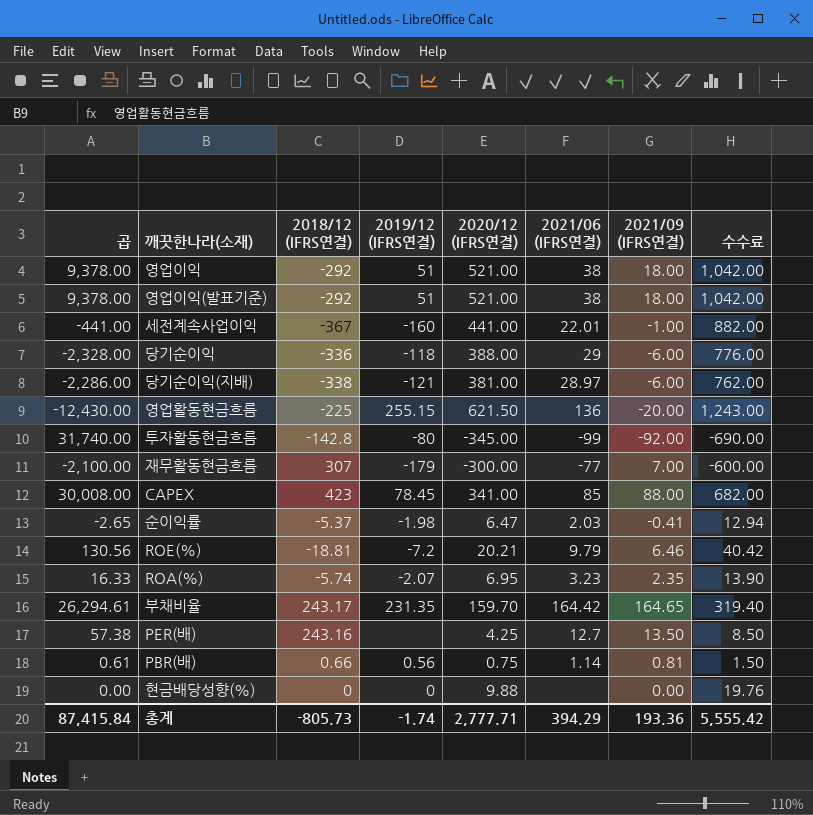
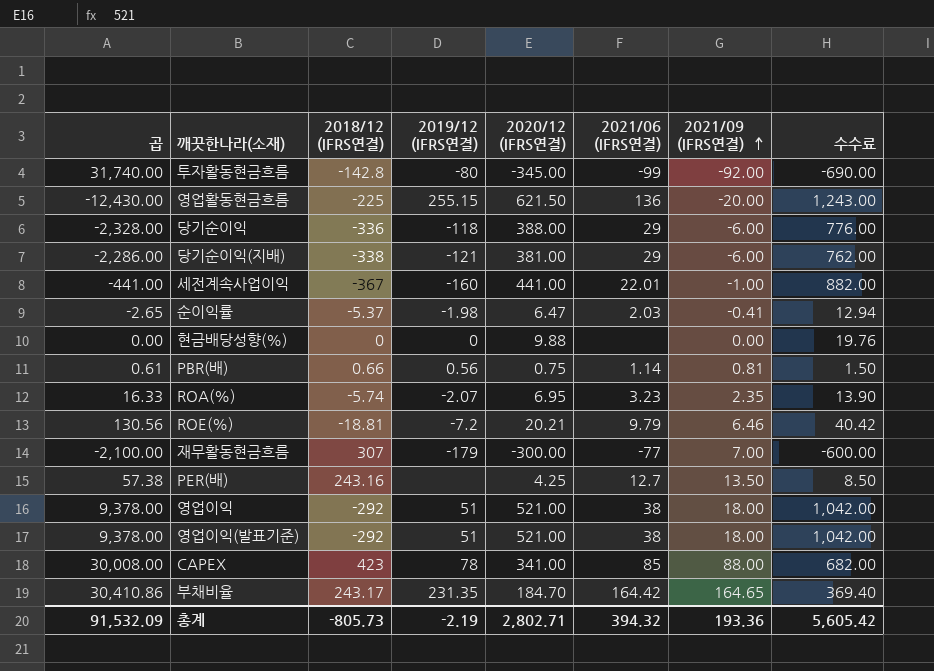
row order: none -> 2021/09 (IFRS연결) ascending
당기순이익(지배) | 2021/06 (IFRS연결): 28.97 -> 29
CAPEX | 2019/12 (IFRS연결): 78.45 -> 78
부채비율 | 곱: 26,294.61 -> 30,410.86
부채비율 | 2020/12 (IFRS연결): 159.70 -> 184.70
부채비율 | 수수료: 319.40 -> 369.40
총계 | 곱: 87,415.84 -> 91,532.09
총계 | 2019/12 (IFRS연결): -1.74 -> -2.19
총계 | 2020/12 (IFRS연결): 2,777.71 -> 2,802.71
총계 | 2021/06 (IFRS연결): 394.29 -> 394.32
총계 | 수수료: 5,555.42 -> 5,605.42

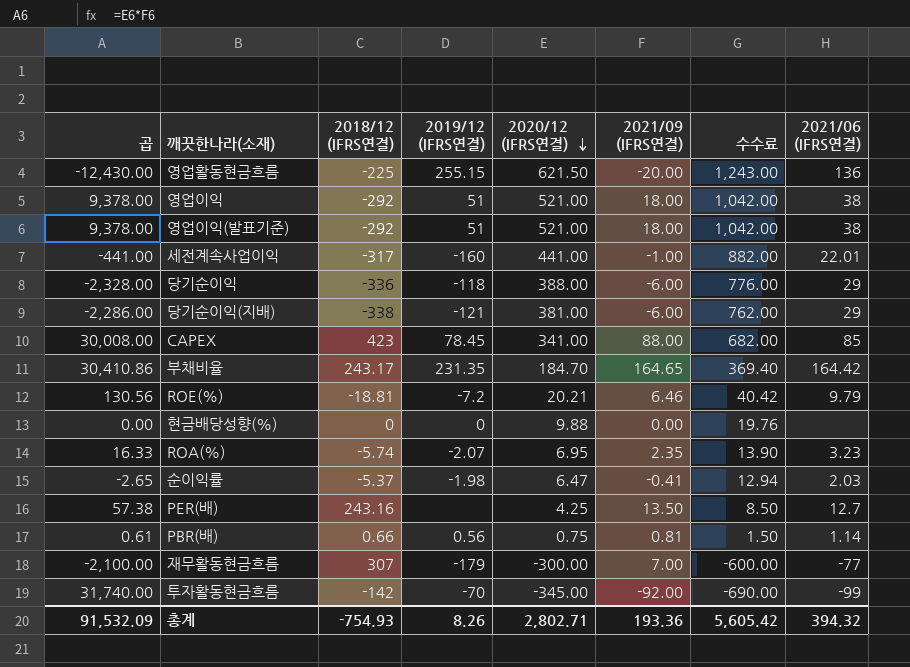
row order: 2021/09 (IFRS연결) ascending -> 2020/12 (IFRS연결) descending
column 2021/06 (IFRS연결) | position: 6 -> 8
세전계속사업이익 | 2018/12 (IFRS연결): -367 -> -317
CAPEX | 2019/12 (IFRS연결): 78 -> 78.45
투자활동현금흐름 | 2018/12 (IFRS연결): -142.8 -> -142
투자활동현금흐름 | 2019/12 (IFRS연결): -80 -> -70
총계 | 2018/12 (IFRS연결): -805.73 -> -754.93
총계 | 2019/12 (IFRS연결): -2.19 -> 8.26

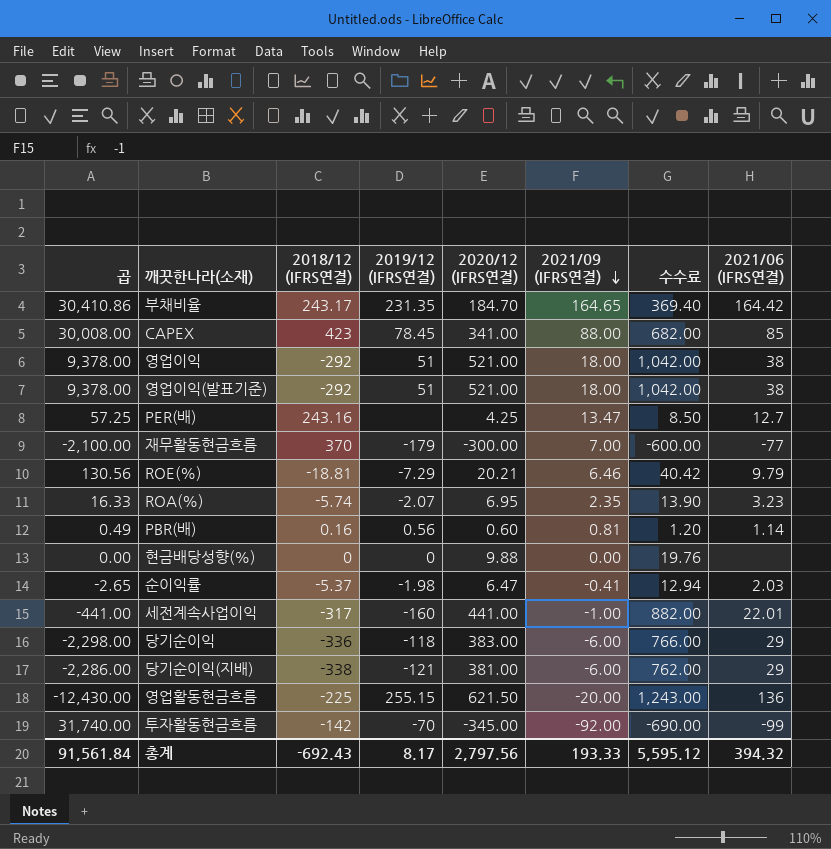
row order: 2020/12 (IFRS연결) descending -> 2021/09 (IFRS연결) descending
PER(배) | 곱: 57.38 -> 57.25
PER(배) | 2021/09 (IFRS연결): 13.50 -> 13.47
재무활동현금흐름 | 2018/12 (IFRS연결): 307 -> 370
ROE(%) | 2019/12 (IFRS연결): -7.2 -> -7.29
PBR(배) | 곱: 0.61 -> 0.49
PBR(배) | 2018/12 (IFRS연결): 0.66 -> 0.16
PBR(배) | 2020/12 (IFRS연결): 0.75 -> 0.60
PBR(배) | 수수료: 1.50 -> 1.20
당기순이익 | 곱: -2,328.00 -> -2,298.00
당기순이익 | 2020/12 (IFRS연결): 388.00 -> 383.00
당기순이익 | 수수료: 776.00 -> 766.00
총계 | 곱: 91,532.09 -> 91,561.84
총계 | 2018/12 (IFRS연결): -754.93 -> -692.43
총계 | 2019/12 (IFRS연결): 8.26 -> 8.17
총계 | 2020/12 (IFRS연결): 2,802.71 -> 2,797.56
총계 | 2021/09 (IFRS연결): 193.36 -> 193.33
총계 | 수수료: 5,605.42 -> 5,595.12

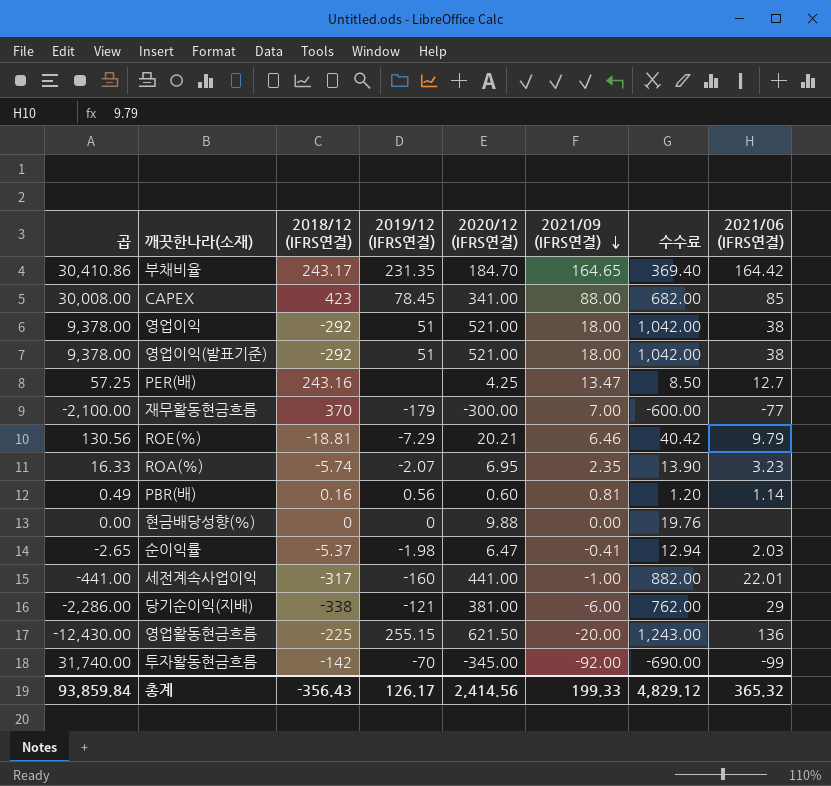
row 당기순이익: -2,298.00 | -336 | -118 | 383.00 | -6.00 | 766.00 | 29 -> none
총계 | 곱: 91,561.84 -> 93,859.84
총계 | 2018/12 (IFRS연결): -692.43 -> -356.43
총계 | 2019/12 (IFRS연결): 8.17 -> 126.17
총계 | 2020/12 (IFRS연결): 2,797.56 -> 2,414.56
총계 | 2021/09 (IFRS연결): 193.33 -> 199.33
총계 | 수수료: 5,595.12 -> 4,829.12
총계 | 2021/06 (IFRS연결): 394.32 -> 365.32

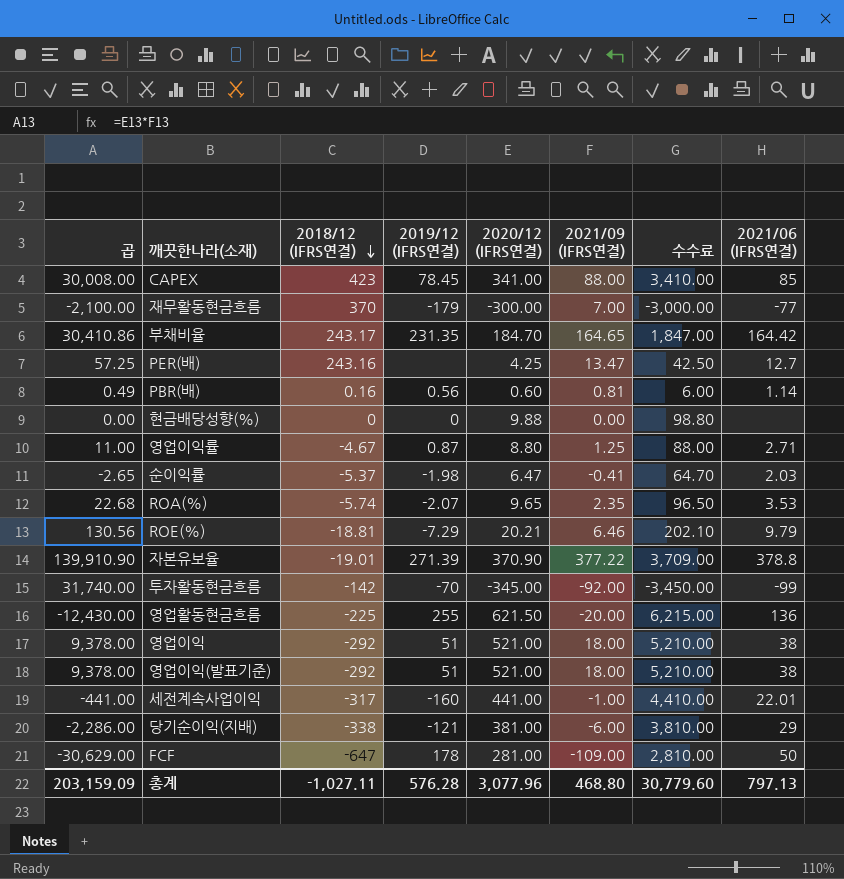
row order: 2021/09 (IFRS연결) descending -> 2018/12 (IFRS연결) descending
column 수수료 | formula: [2020/12 (IFRS연결)] * 2 -> [2020/12 (IFRS연결)] * 10
row 영업이익률: none -> 11.00 | -4.67 | 0.87 | 8.80 | 1.25 | 88.00 | 2.71
ROA(%) | 곱: 16.33 -> 22.68
ROA(%) | 2020/12 (IFRS연결): 6.95 -> 9.65
ROA(%) | 2021/06 (IFRS연결): 3.23 -> 3.53
row 자본유보율: none -> 139,910.90 | -19.01 | 271.39 | 370.90 | 377.22 | 3,709.00 | 378.8
영업활동현금흐름 | 2019/12 (IFRS연결): 255.15 -> 255
row FCF: none -> -30,629.00 | -647 | 178 | 281.00 | -109.00 | 2,810.00 | 50
총계 | 곱: 93,859.84 -> 203,159.09
총계 | 2018/12 (IFRS연결): -356.43 -> -1,027.11
총계 | 2019/12 (IFRS연결): 126.17 -> 576.28
총계 | 2020/12 (IFRS연결): 2,414.56 -> 3,077.96
총계 | 2021/09 (IFRS연결): 199.33 -> 468.80
총계 | 수수료: 4,829.12 -> 30,779.60
총계 | 2021/06 (IFRS연결): 365.32 -> 797.13

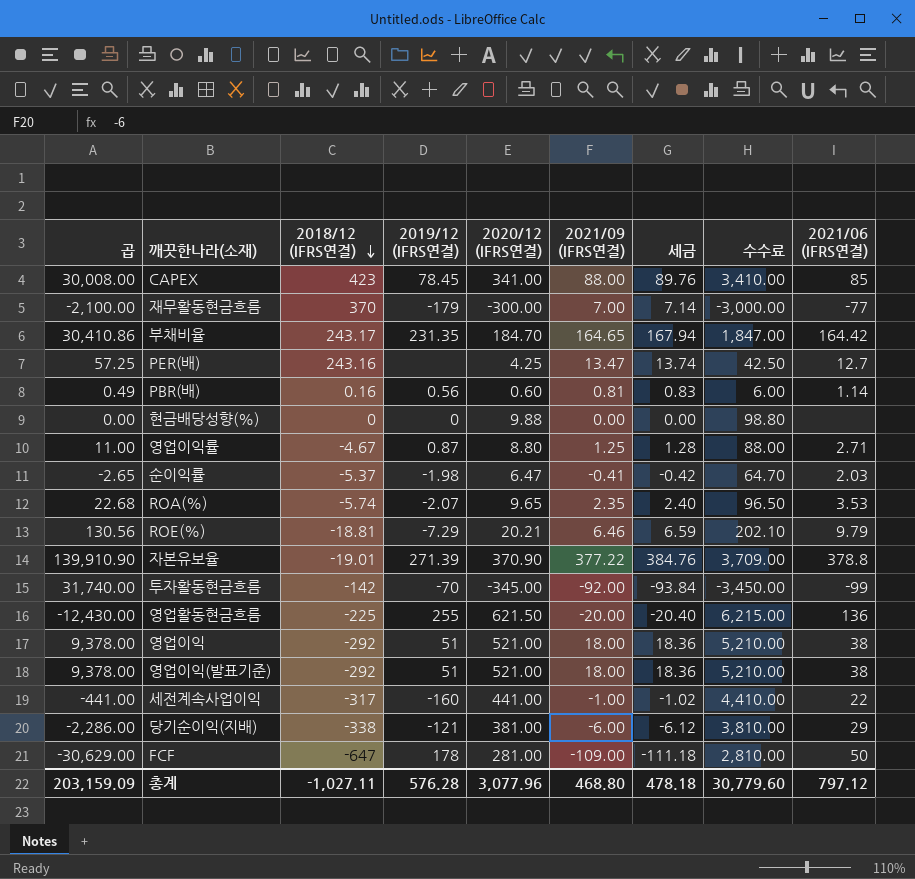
column 세금 | formula: none -> [2021/09 (IFRS연결)] * 1.02
세전계속사업이익 | 2021/06 (IFRS연결): 22.01 -> 22
총계 | 2021/06 (IFRS연결): 797.13 -> 797.12

